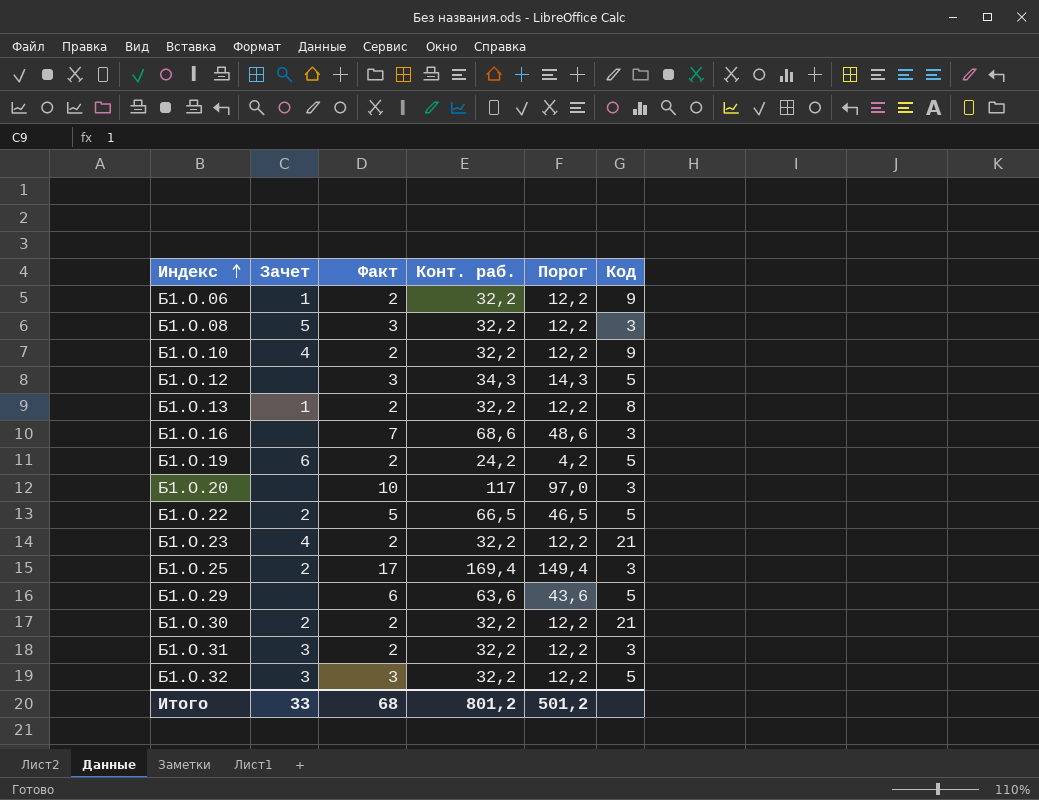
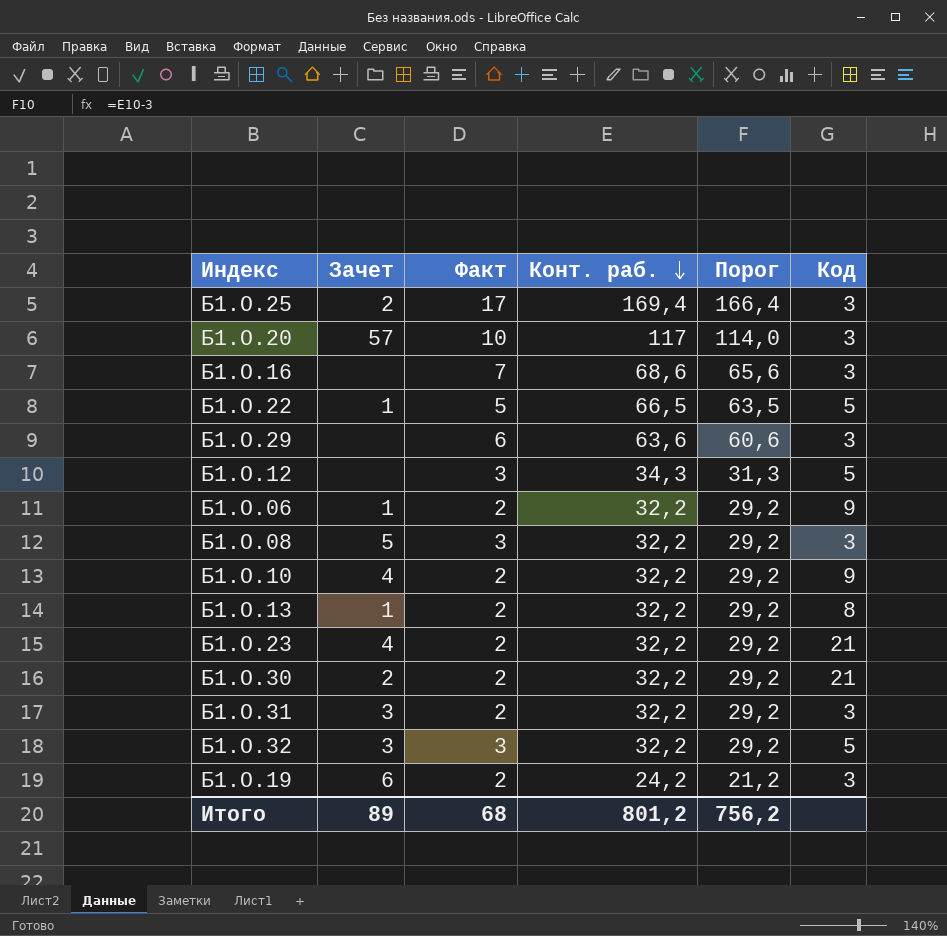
row order: Индекс ascending -> Конт. раб. descending
column Порог | formula: [Конт. раб.] - 20 -> [Конт. раб.] - 3
Б1.О.20 | Зачет: none -> 57
Б1.О.22 | Зачет: 2 -> 1
Б1.О.29 | Код: 5 -> 3
Б1.О.19 | Код: 5 -> 3
Итого | Зачет: 33 -> 89
Итого | Порог: 501,2 -> 756,2

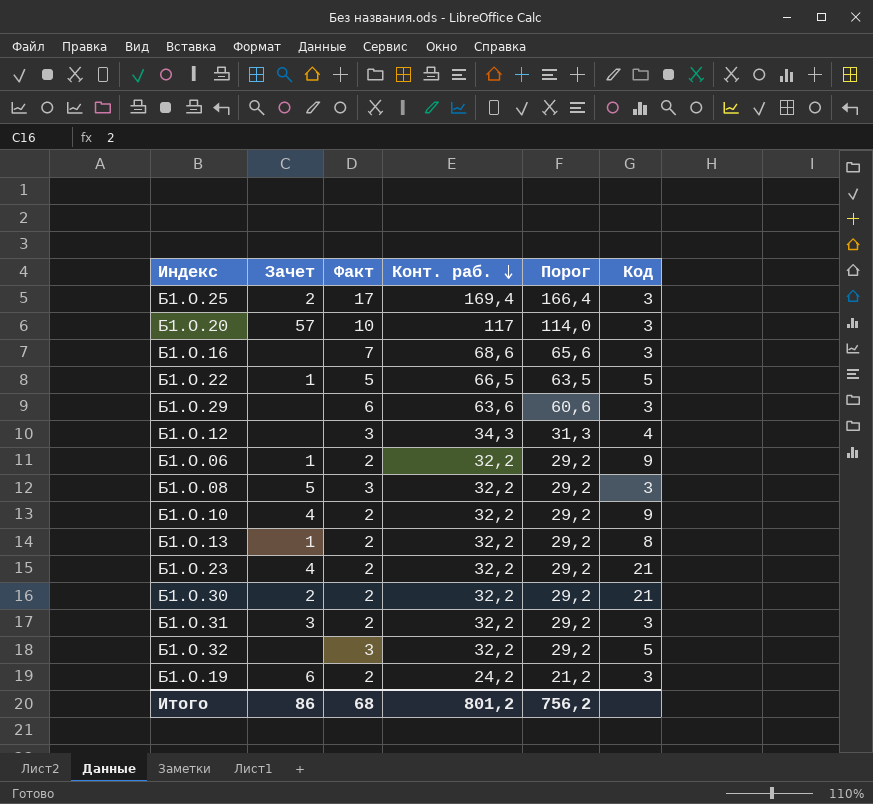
Б1.О.12 | Код: 5 -> 4
Б1.О.32 | Зачет: 3 -> none
Итого | Зачет: 89 -> 86

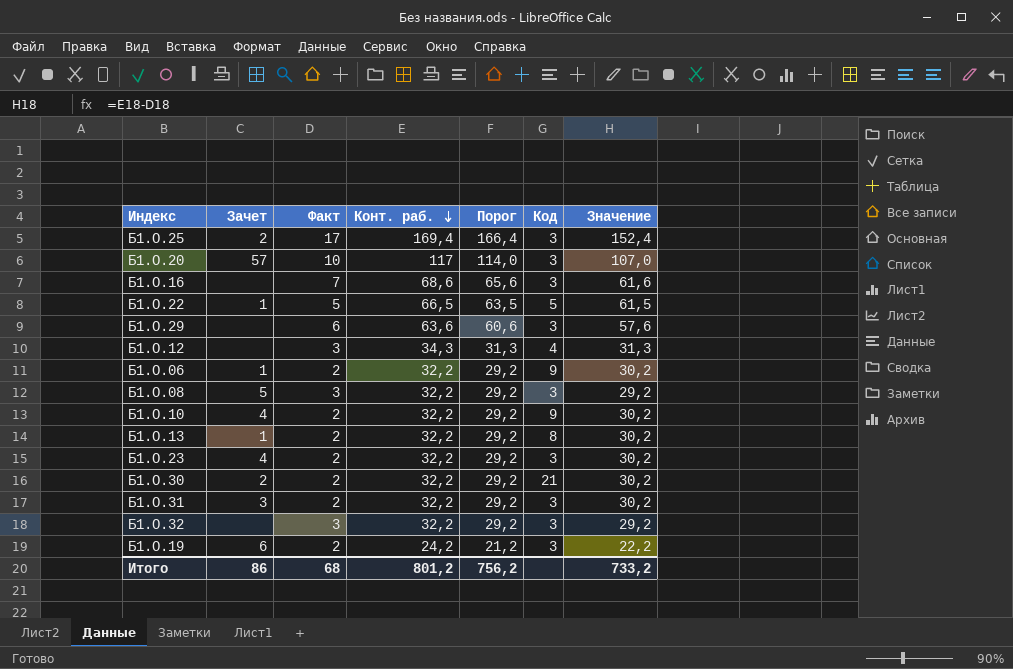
column Значение | formula: none -> [Конт. раб.] - [Факт]
Б1.О.23 | Код: 21 -> 3
Б1.О.32 | Код: 5 -> 3

